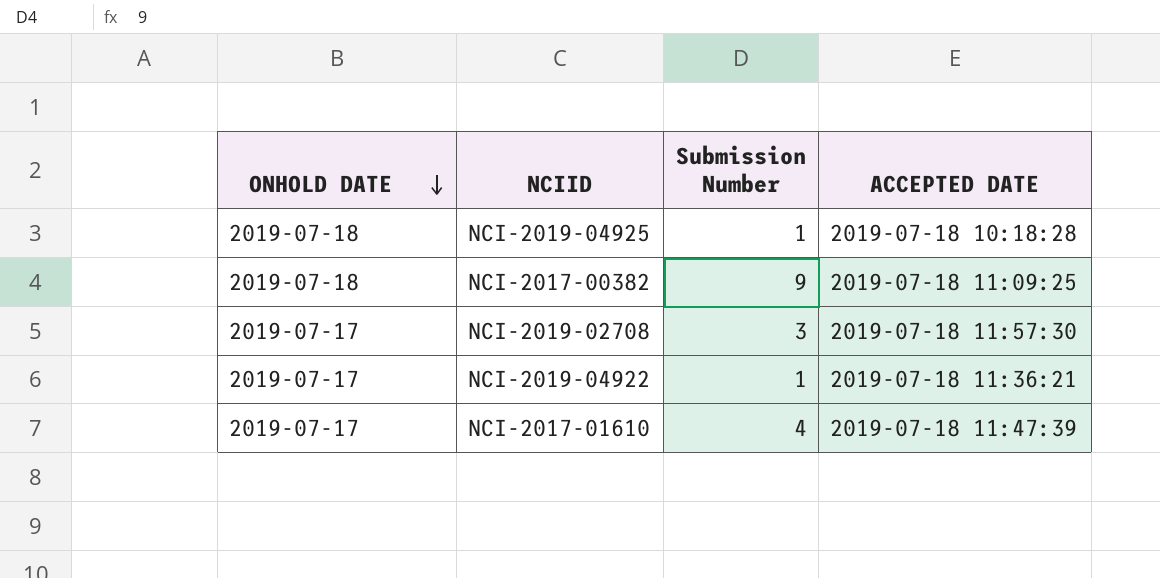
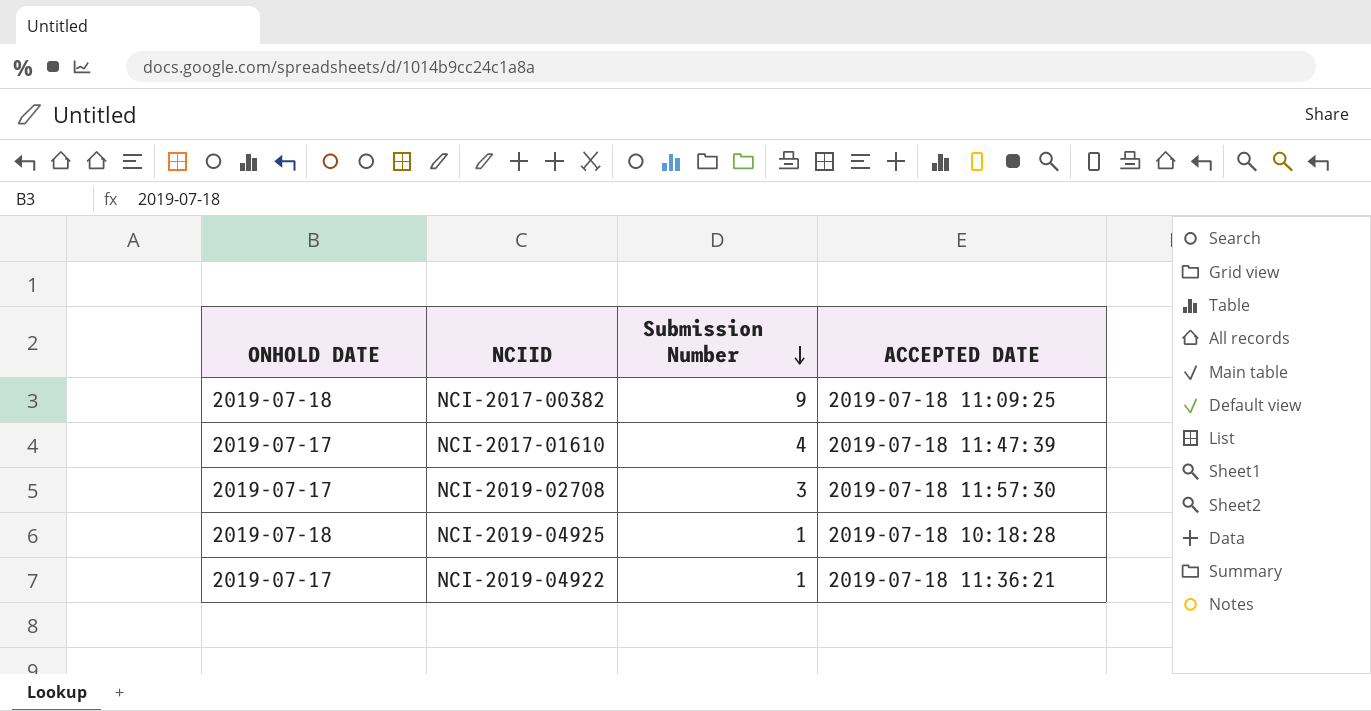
row order: ONHOLD DATE descending -> Submission Number descending

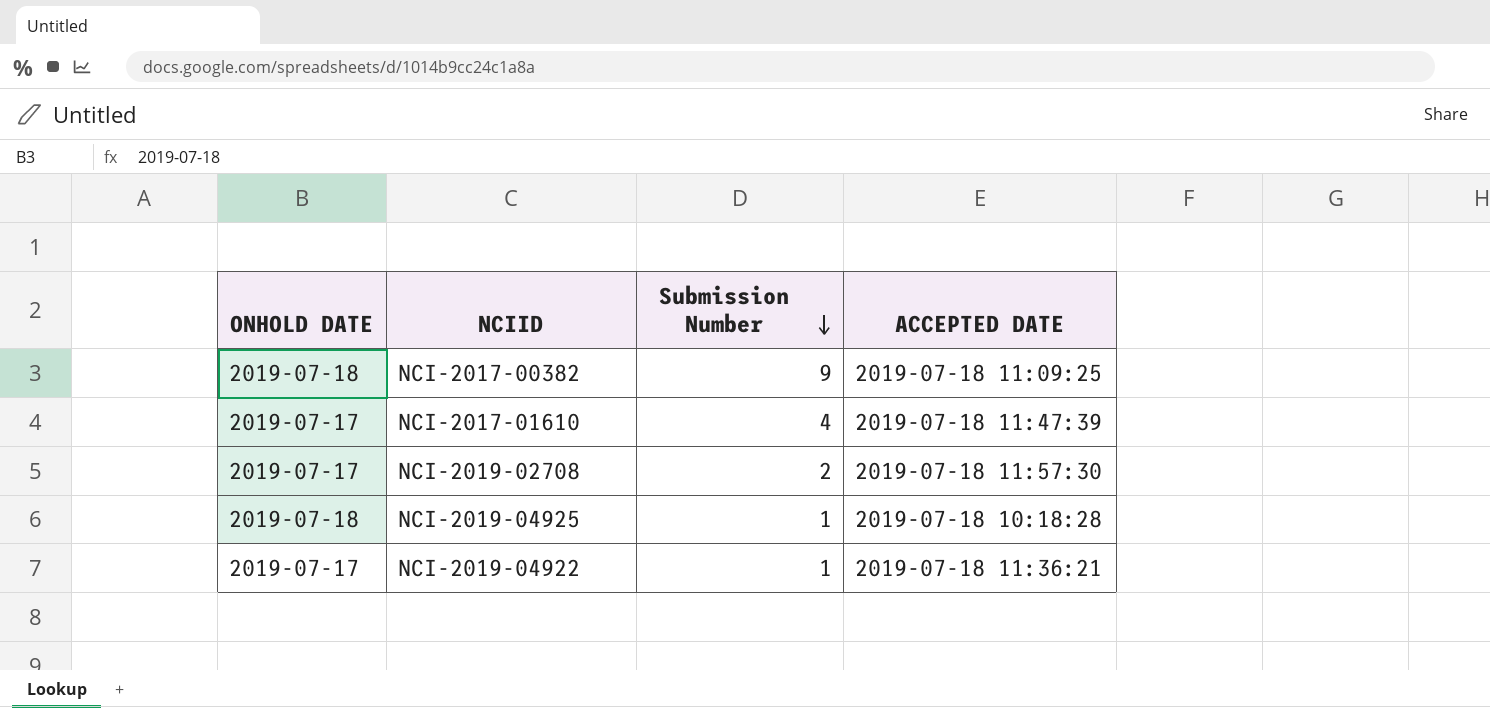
NCI-2019-02708 | Submission Number: 3 -> 2

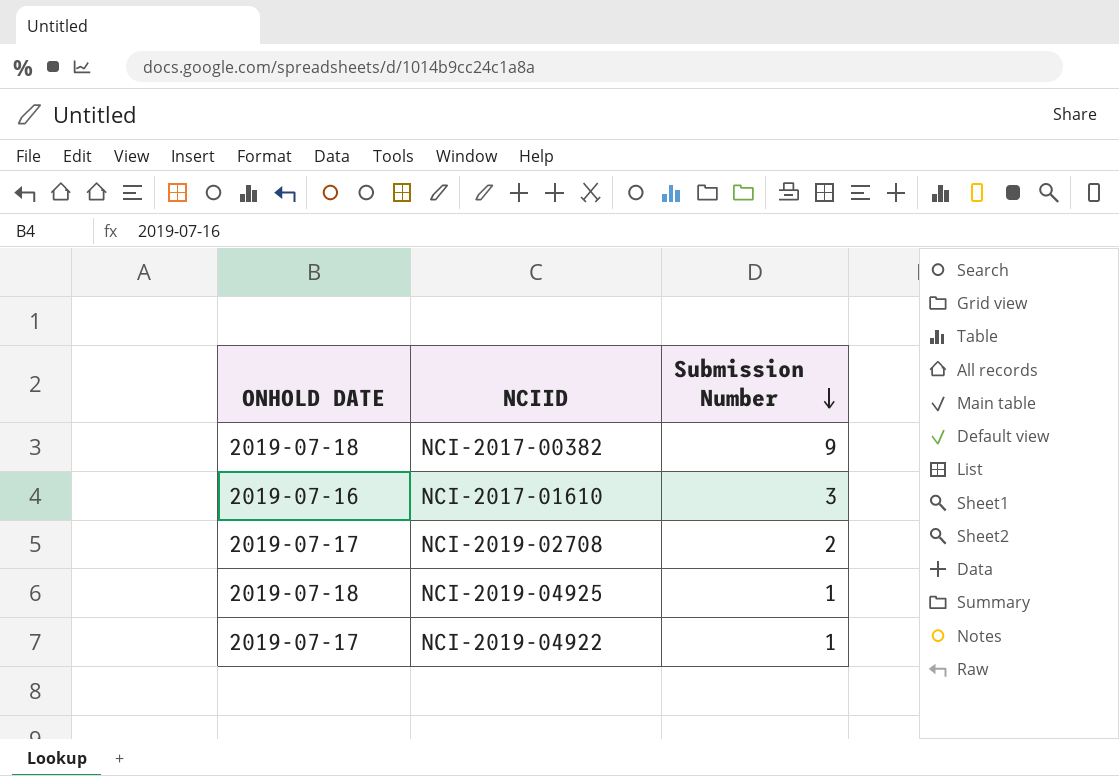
column ACCEPTED DATE | position: 4 -> none
NCI-2017-01610 | ONHOLD DATE: 2019-07-17 -> 2019-07-16
NCI-2017-01610 | Submission Number: 4 -> 3

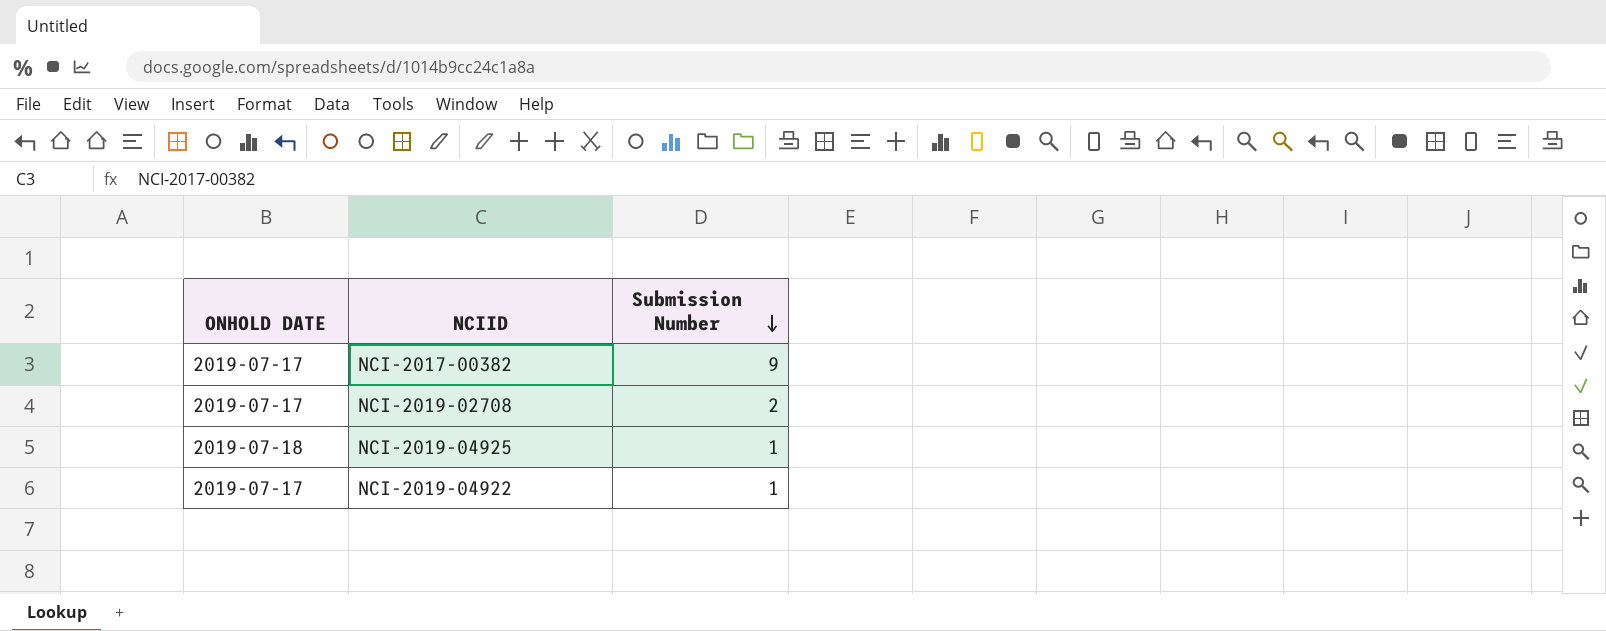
row NCI-2017-01610: 2019-07-16 | 3 -> none
NCI-2017-00382 | ONHOLD DATE: 2019-07-18 -> 2019-07-17

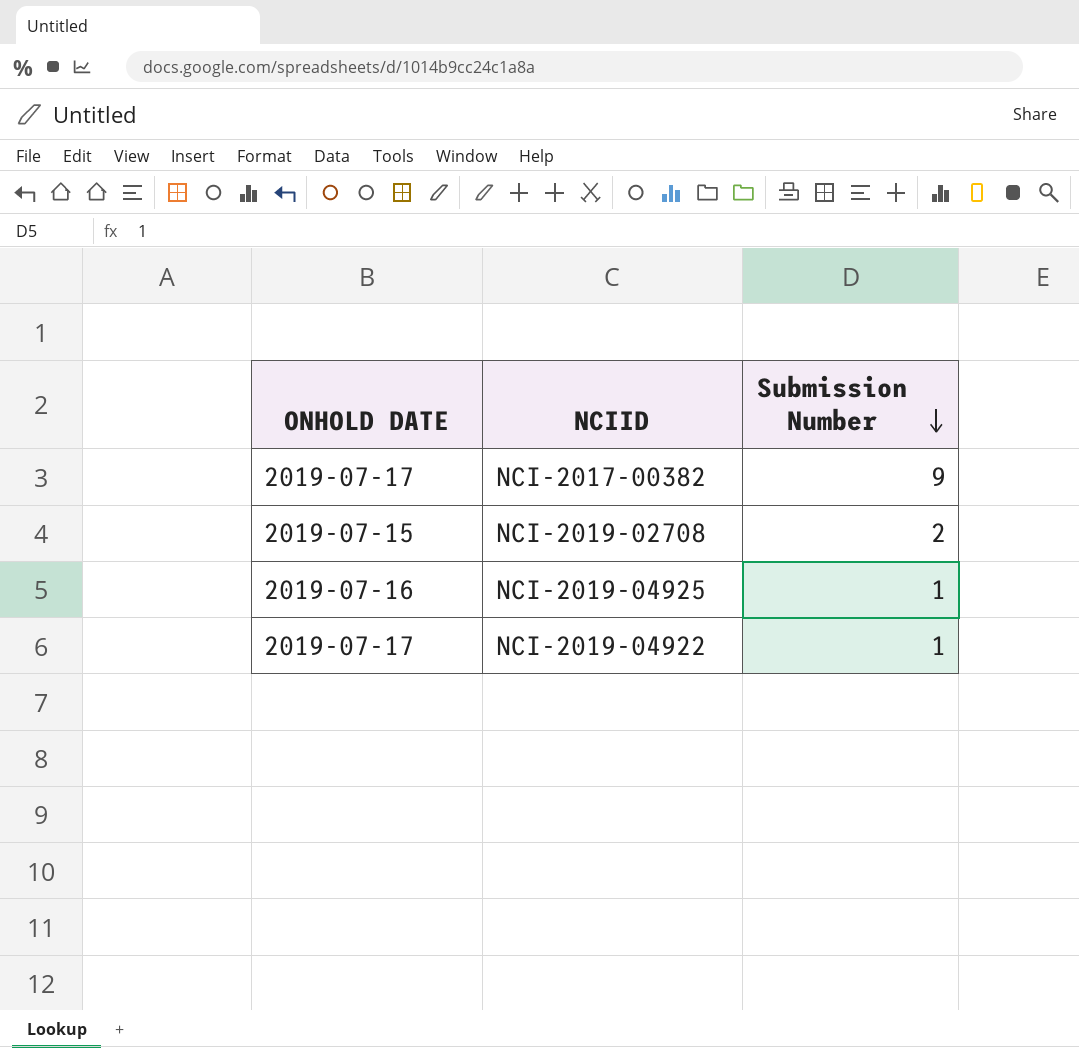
NCI-2019-02708 | ONHOLD DATE: 2019-07-17 -> 2019-07-15
NCI-2019-04925 | ONHOLD DATE: 2019-07-18 -> 2019-07-16

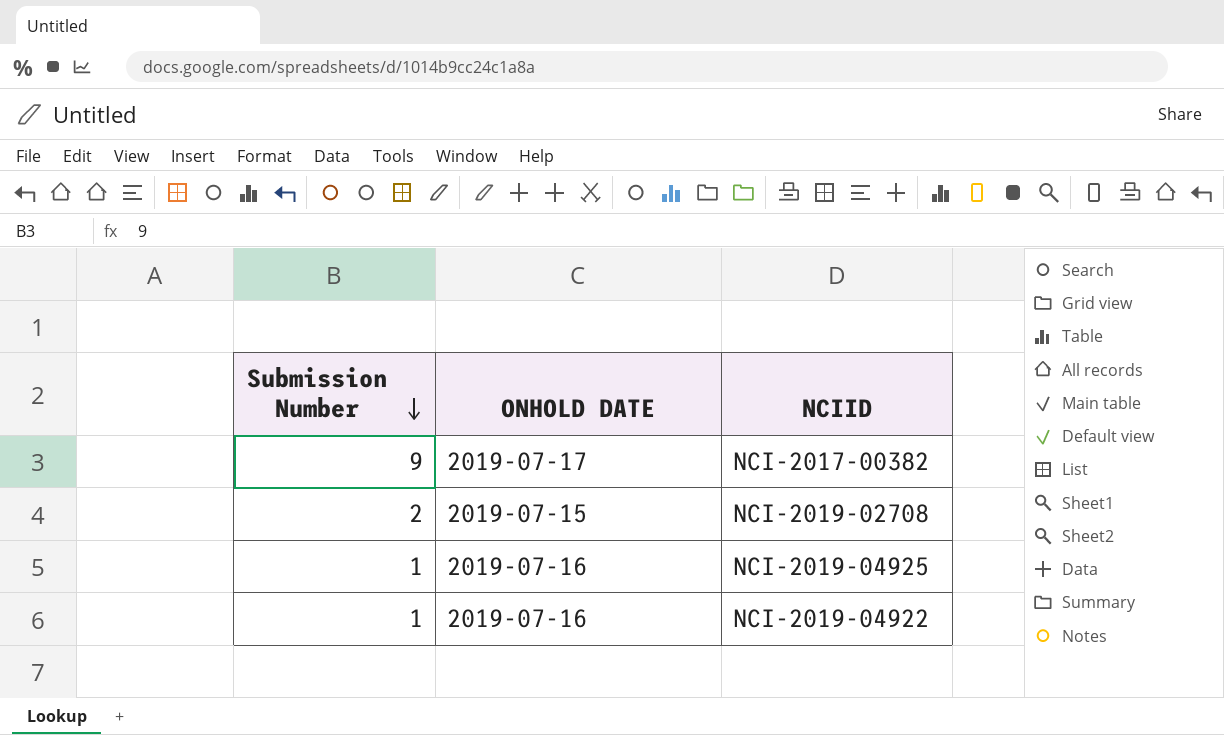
column Submission Number | position: 3 -> 1
NCI-2019-04922 | ONHOLD DATE: 2019-07-17 -> 2019-07-16

